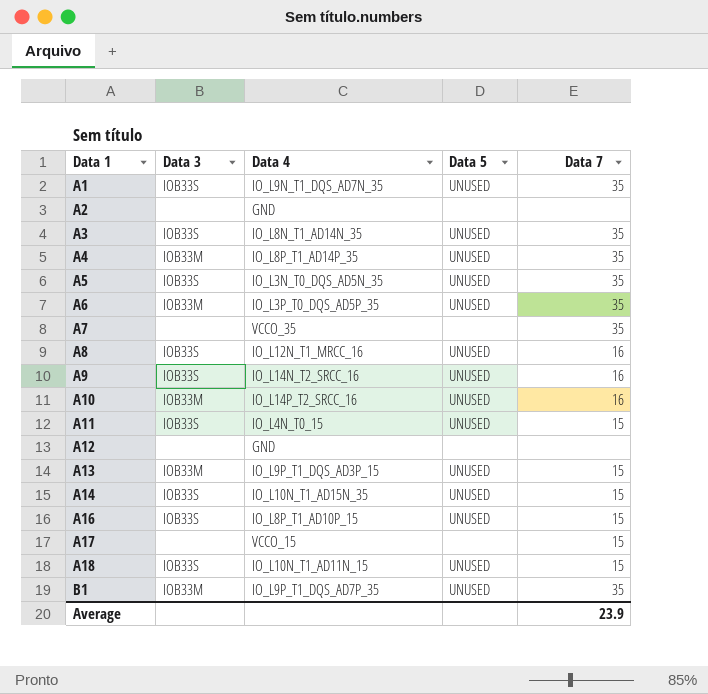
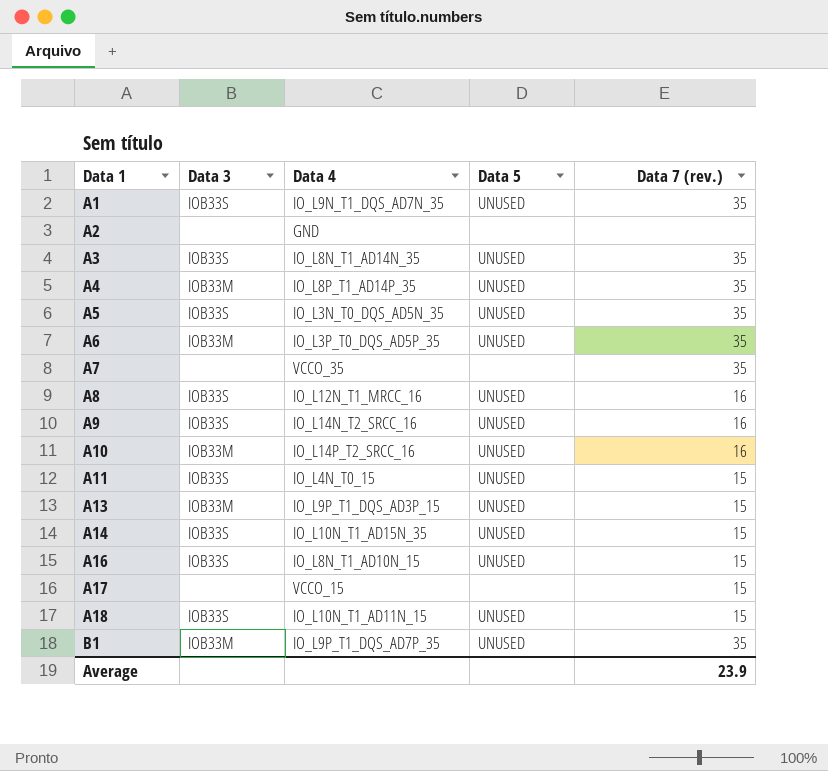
column name: Data 7 -> Data 7 (rev.)
row A12: none | GND | none | none -> none
A16 | Data 4: IO_L8P_T1_AD10P_15 -> IO_L8N_T1_AD10N_15

